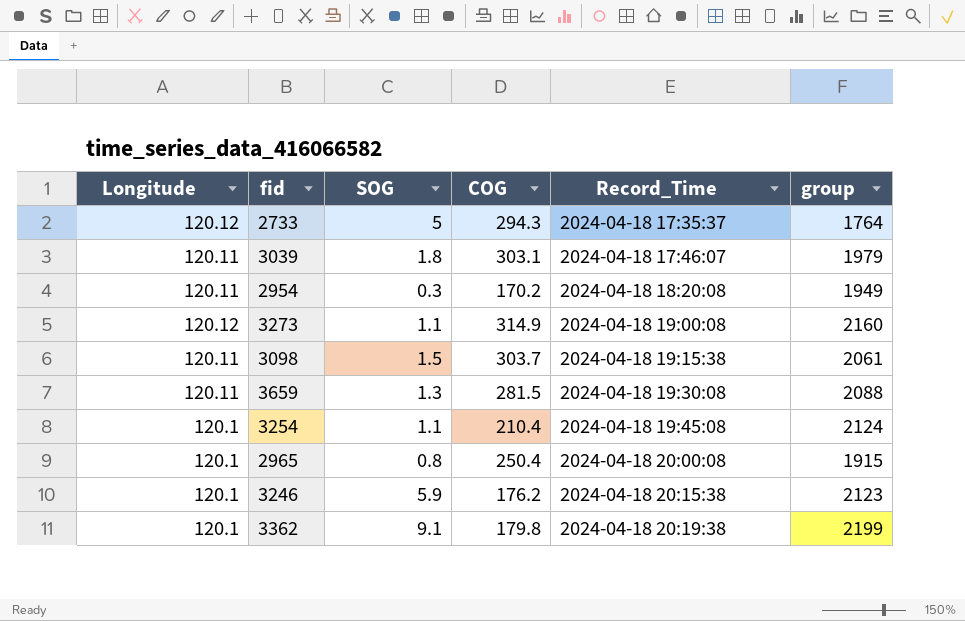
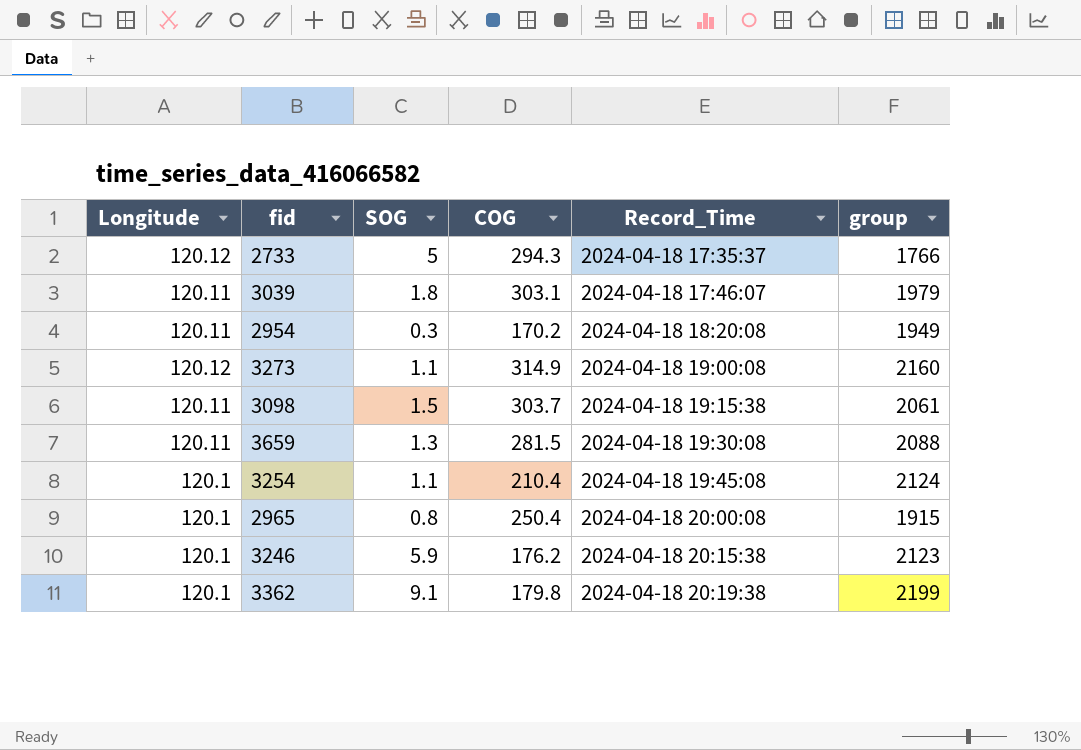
2733 | group: 1764 -> 1766

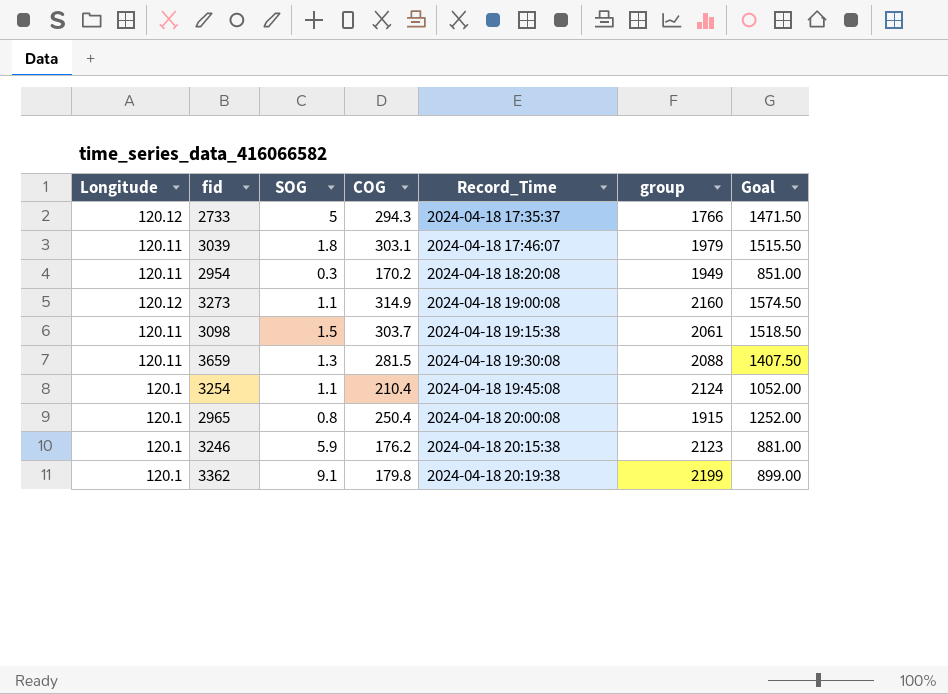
column Goal | formula: none -> [COG] * 5

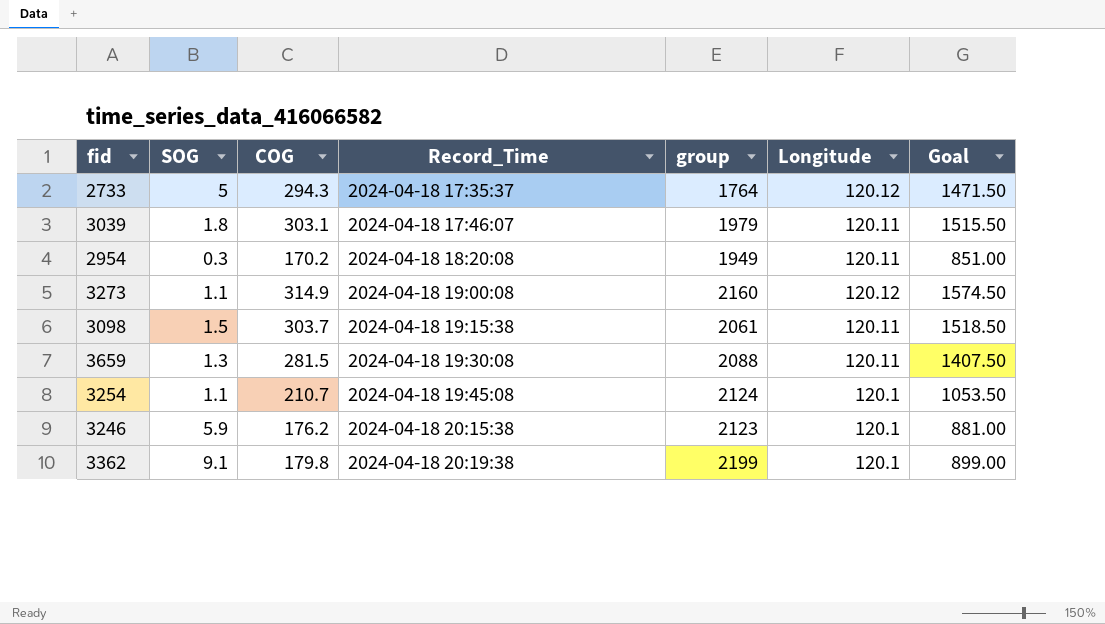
column Longitude | position: 1 -> 6
row 2965: 120.1 | 0.8 | 250.4 | 2024-04-18 20:00:08 | 1915 | 1252.00 -> none
2733 | group: 1766 -> 1764
3254 | COG: 210.4 -> 210.7
3254 | Goal: 1052.00 -> 1053.50

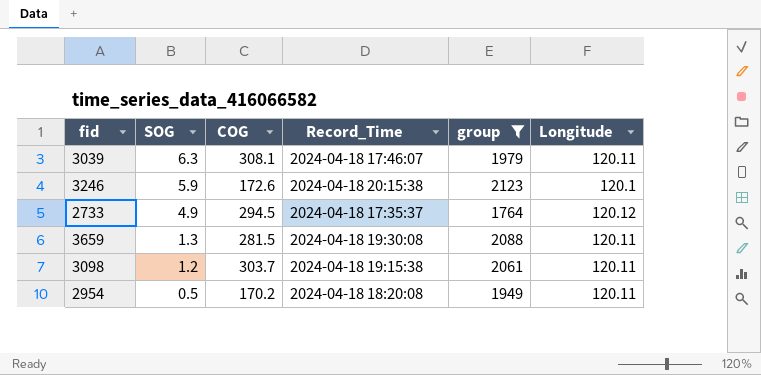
filter: none -> group <= 2123
row order: Record_Time ascending -> SOG descending
column Goal | formula: [COG] * 5 -> none
3039 | SOG: 1.8 -> 6.3
3039 | COG: 303.1 -> 308.1
3246 | COG: 176.2 -> 172.6
2733 | SOG: 5 -> 4.9
2733 | COG: 294.3 -> 294.5
3098 | SOG: 1.5 -> 1.2
2954 | SOG: 0.3 -> 0.5

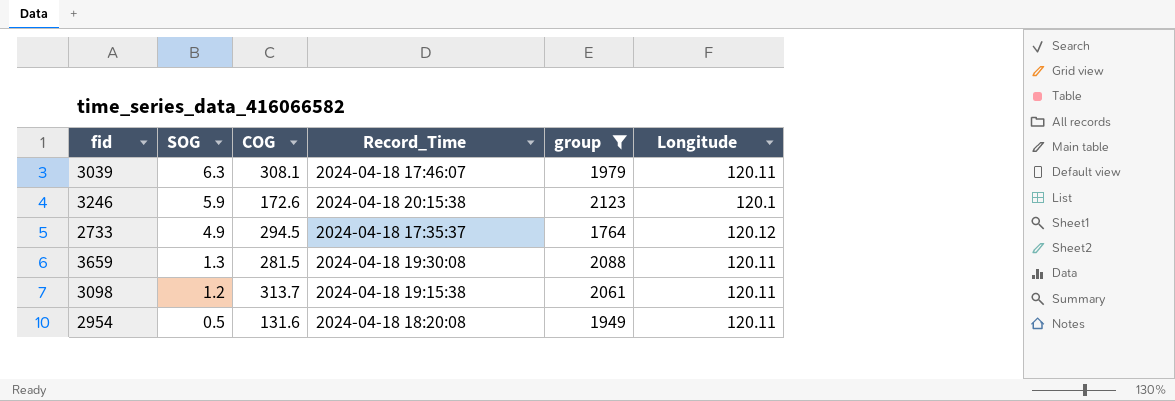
3098 | COG: 303.7 -> 313.7
2954 | COG: 170.2 -> 131.6

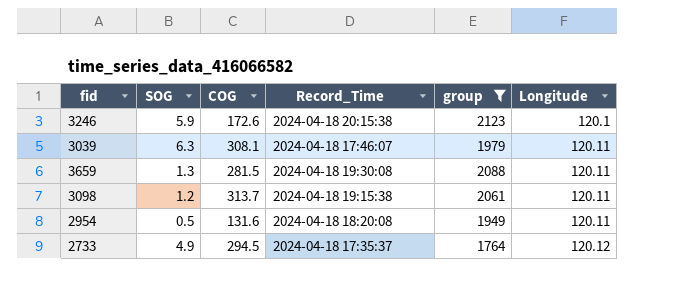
row order: SOG descending -> Longitude ascending

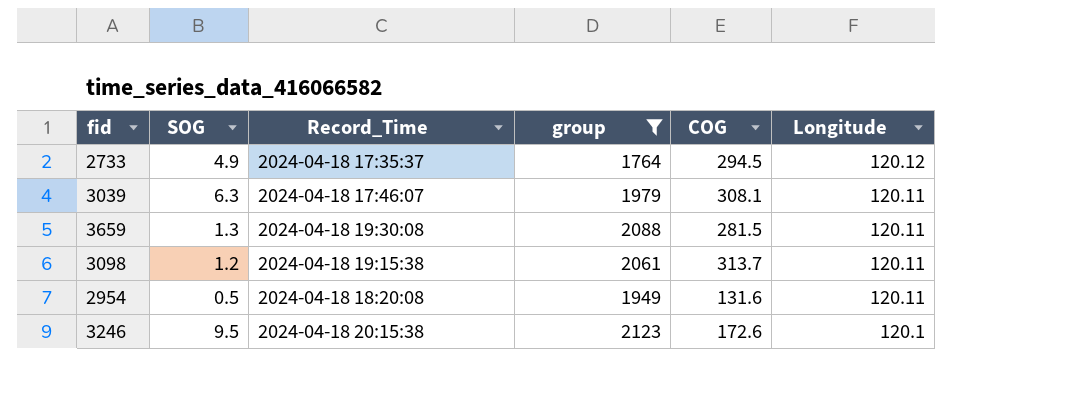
row order: Longitude ascending -> Longitude descending
column COG | position: 3 -> 5
3246 | SOG: 5.9 -> 9.5

